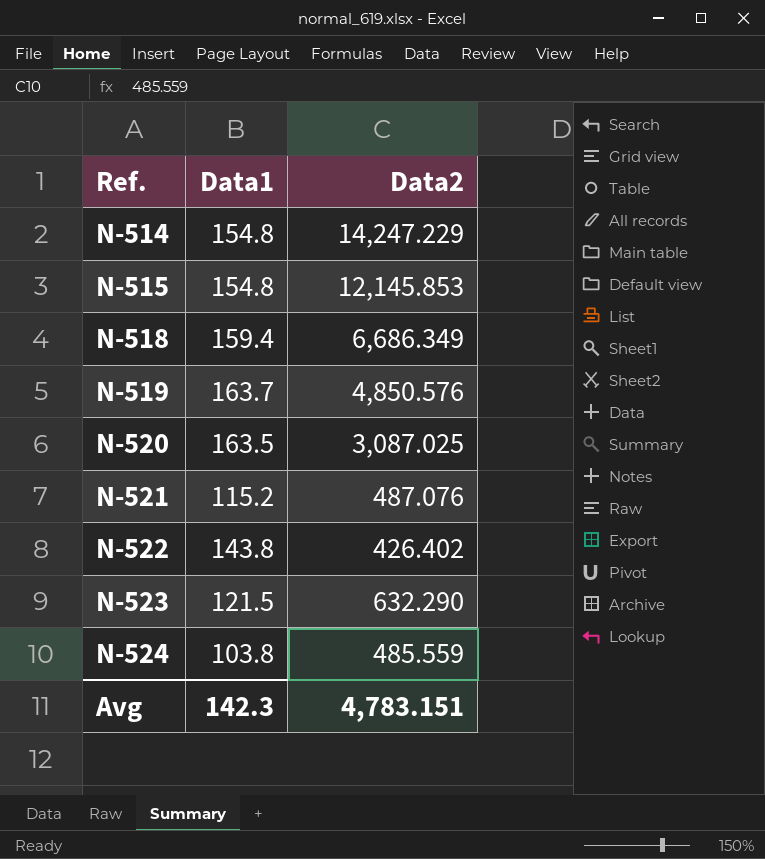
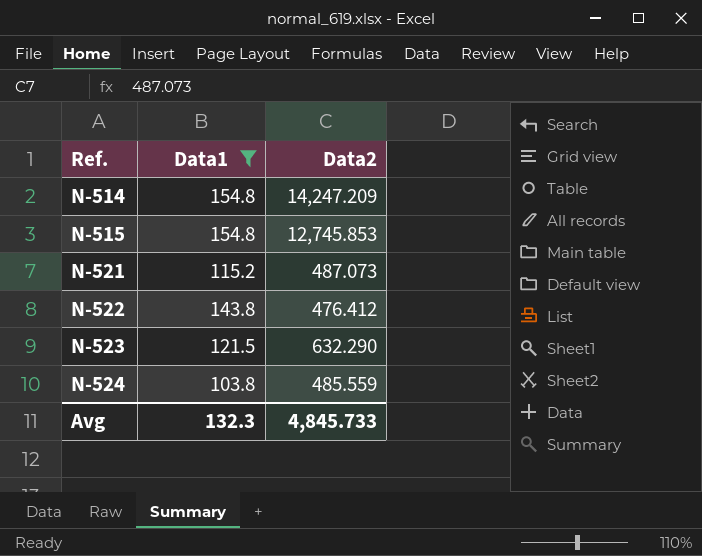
filter: none -> Data1 <= 154.8
N-514 | Data2: 14,247.229 -> 14,247.209
N-515 | Data2: 12,145.853 -> 12,745.853
N-521 | Data2: 487.076 -> 487.073
N-522 | Data2: 426.402 -> 476.412
Avg | Data1: 142.3 -> 132.3
Avg | Data2: 4,783.151 -> 4,845.733

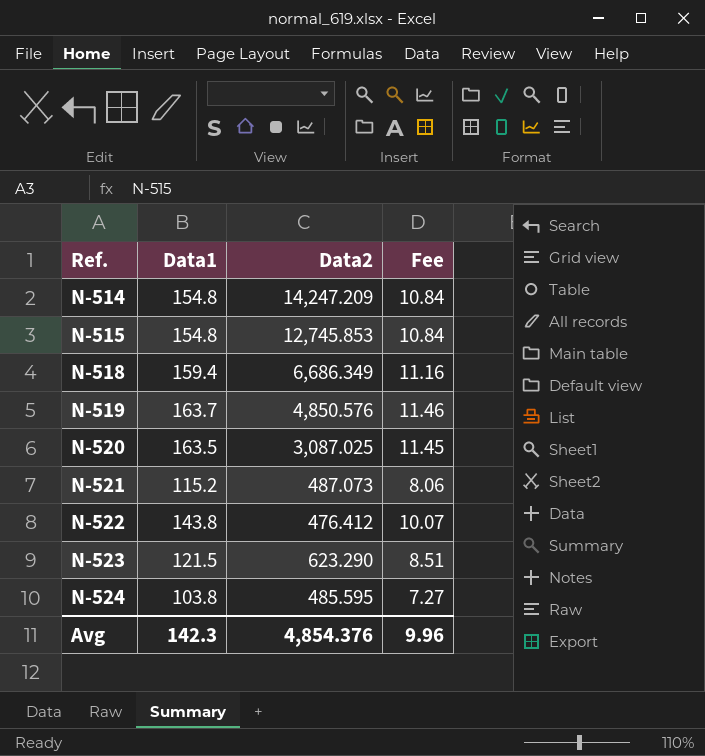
filter: Data1 <= 154.8 -> none
column Fee | formula: none -> [Data1] * 0.07
N-523 | Data2: 632.290 -> 623.290
N-524 | Data2: 485.559 -> 485.595
Avg | Data1: 132.3 -> 142.3
Avg | Data2: 4,845.733 -> 4,854.376

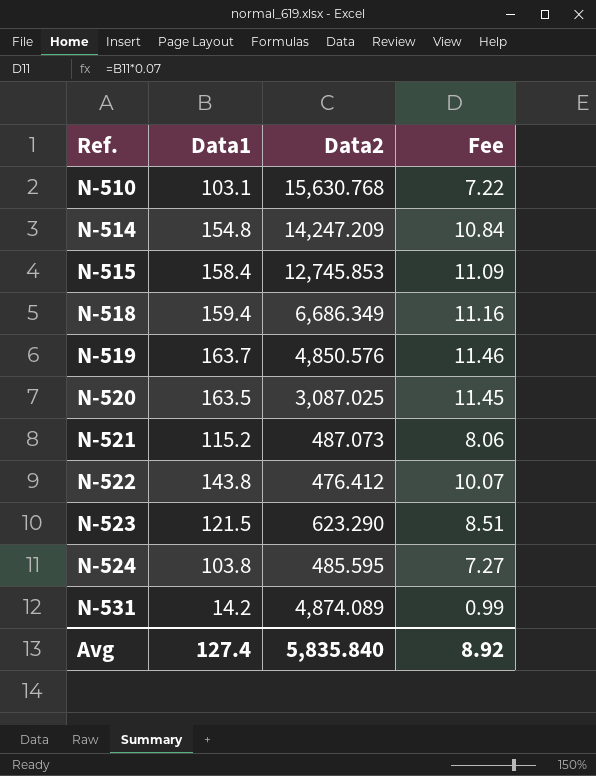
row N-510: none -> 103.1 | 15,630.768 | 7.22
N-515 | Data1: 154.8 -> 158.4
N-515 | Fee: 10.84 -> 11.09
row N-531: none -> 14.2 | 4,874.089 | 0.99
Avg | Data1: 142.3 -> 127.4
Avg | Data2: 4,854.376 -> 5,835.840
Avg | Fee: 9.96 -> 8.92

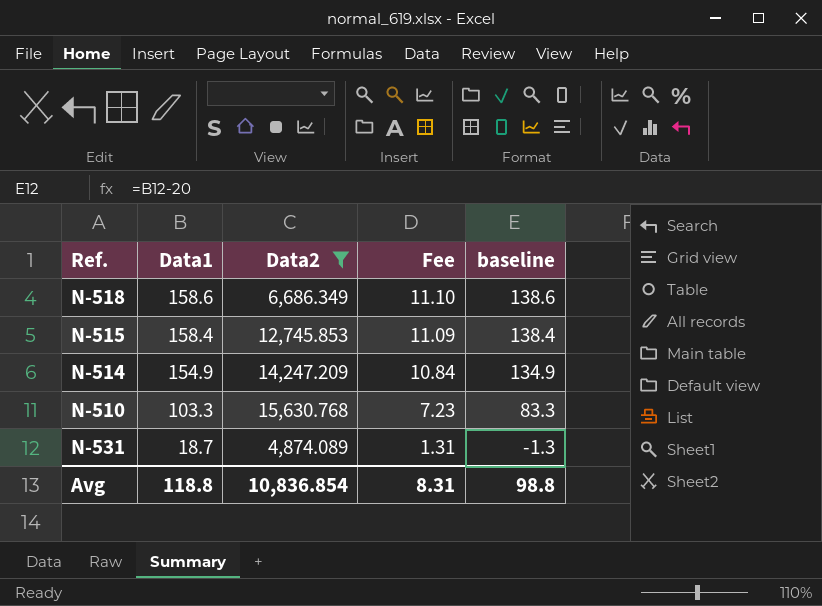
filter: none -> Data2 >= 4,874.089
row order: Ref. ascending -> Data1 descending
column baseline | formula: none -> [Data1] - 20
N-518 | Data1: 159.4 -> 158.6
N-518 | Fee: 11.16 -> 11.10
N-514 | Data1: 154.8 -> 154.9
N-510 | Data1: 103.1 -> 103.3
N-510 | Fee: 7.22 -> 7.23
N-531 | Data1: 14.2 -> 18.7
N-531 | Fee: 0.99 -> 1.31
Avg | Data1: 127.4 -> 118.8
Avg | Data2: 5,835.840 -> 10,836.854
Avg | Fee: 8.92 -> 8.31

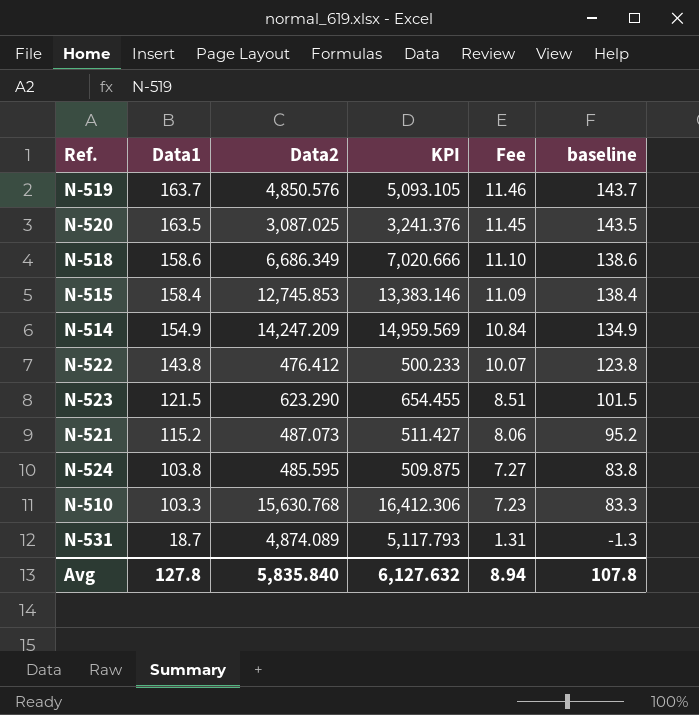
filter: Data2 >= 4,874.089 -> none
column KPI | formula: none -> [Data2] * 1.05
Avg | Data1: 118.8 -> 127.8
Avg | Data2: 10,836.854 -> 5,835.840
Avg | Fee: 8.31 -> 8.94
Avg | baseline: 98.8 -> 107.8

